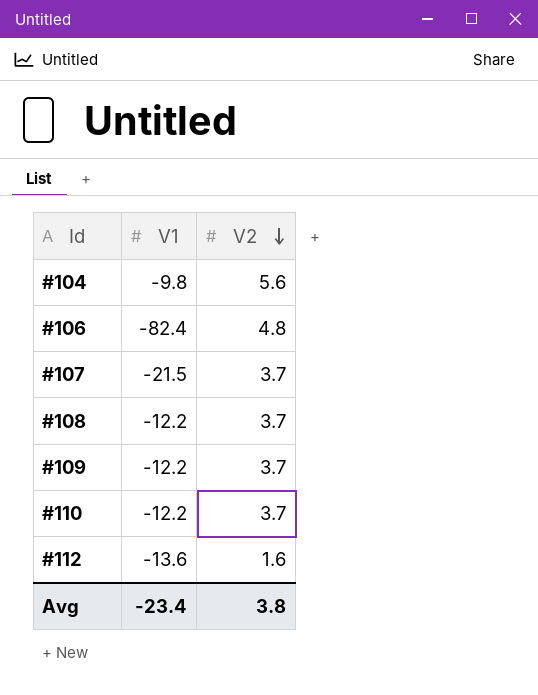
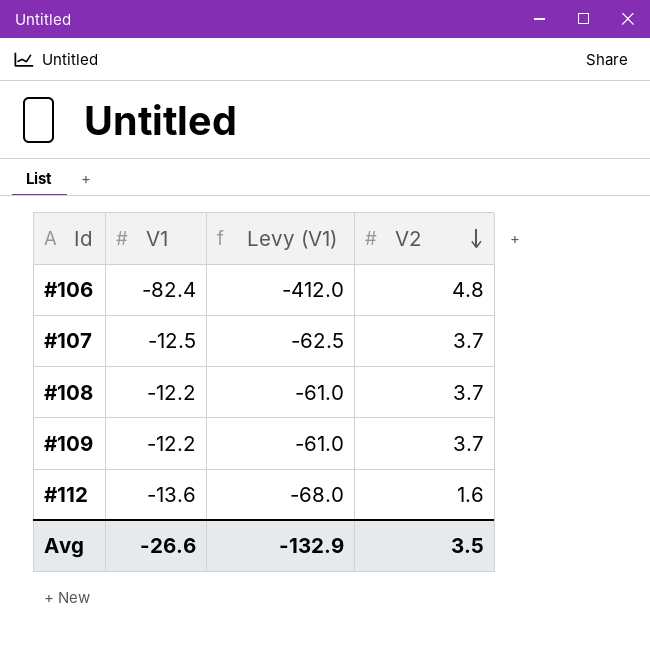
column Levy (V1) | formula: none -> [V1] * 5
row #104: -9.8 | 5.6 -> none
row #110: -12.2 | 3.7 -> none
#107 | V1: -21.5 -> -12.5
Avg | V1: -23.4 -> -26.6
Avg | V2: 3.8 -> 3.5

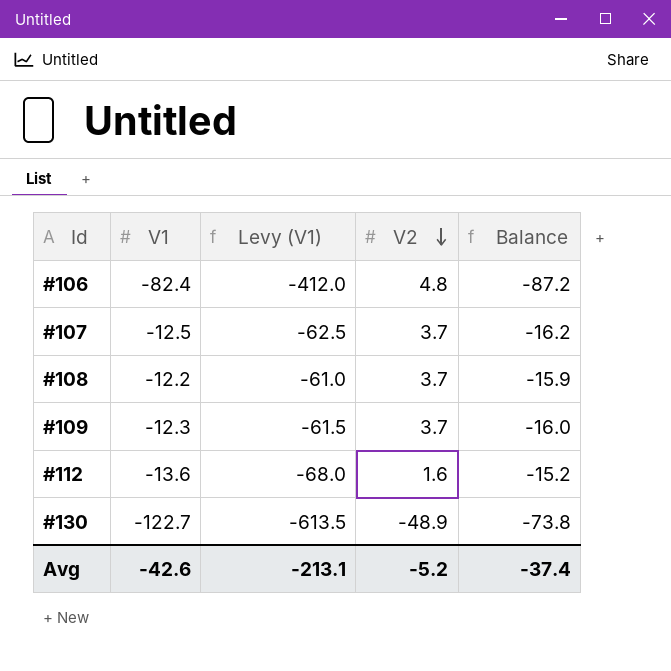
column Balance | formula: none -> [V1] - [V2]
#109 | V1: -12.2 -> -12.3
#109 | Levy (V1): -61.0 -> -61.5
row #130: none -> -122.7 | -613.5 | -48.9 | -73.8
Avg | V1: -26.6 -> -42.6
Avg | Levy (V1): -132.9 -> -213.1
Avg | V2: 3.5 -> -5.2

